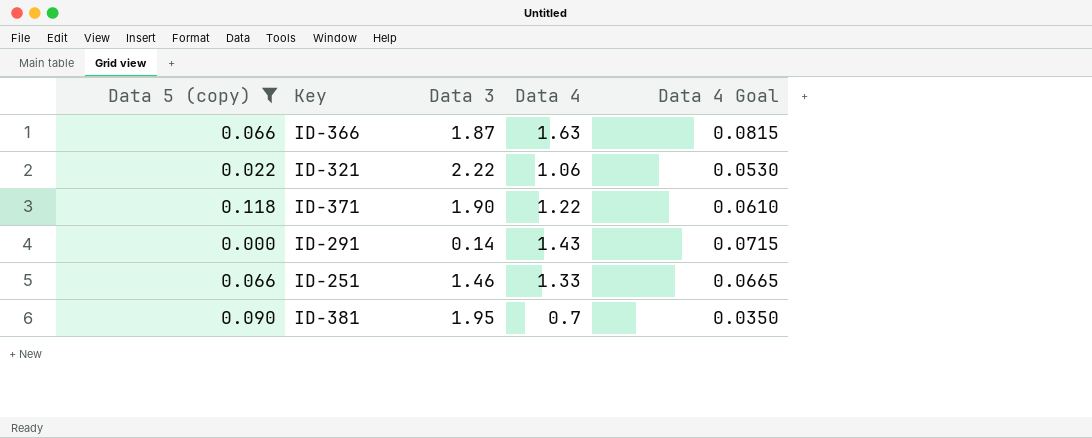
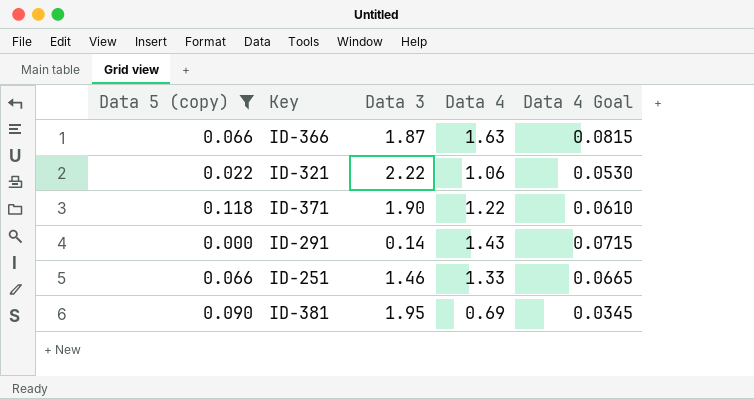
ID-381 | Data 4: 0.7 -> 0.69
ID-381 | Data 4 Goal: 0.0350 -> 0.0345

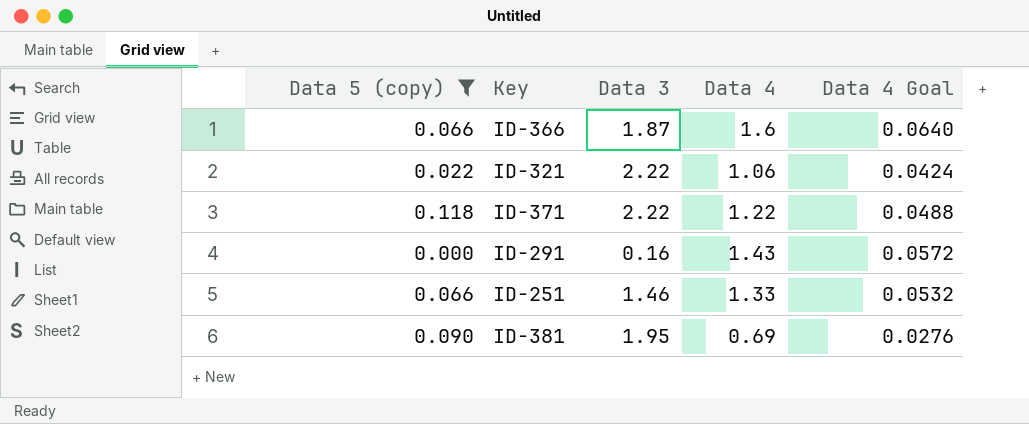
column Data 4 Goal | formula: [Data 4] * 0.05 -> [Data 4] * 0.04
ID-366 | Data 4: 1.63 -> 1.6
ID-371 | Data 3: 1.90 -> 2.22
ID-291 | Data 3: 0.14 -> 0.16

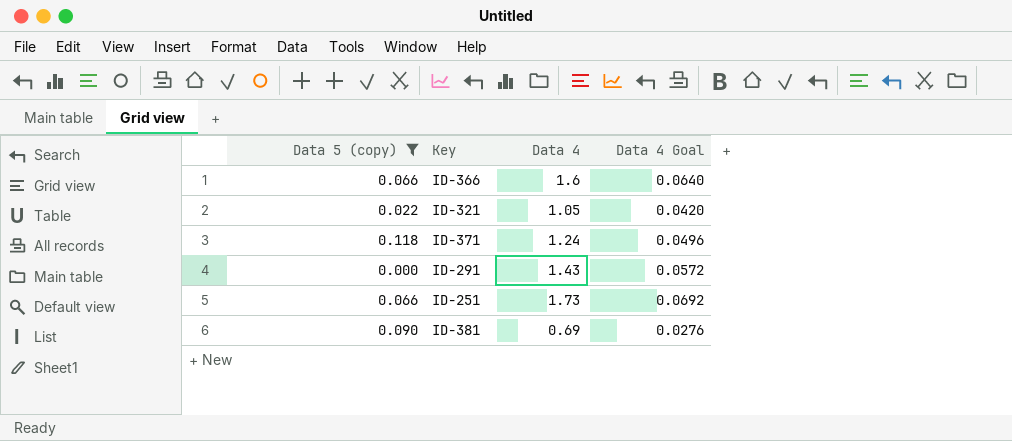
column Data 3 | position: 3 -> none
ID-321 | Data 4: 1.06 -> 1.05
ID-321 | Data 4 Goal: 0.0424 -> 0.0420
ID-371 | Data 4: 1.22 -> 1.24
ID-371 | Data 4 Goal: 0.0488 -> 0.0496
ID-251 | Data 4: 1.33 -> 1.73
ID-251 | Data 4 Goal: 0.0532 -> 0.0692

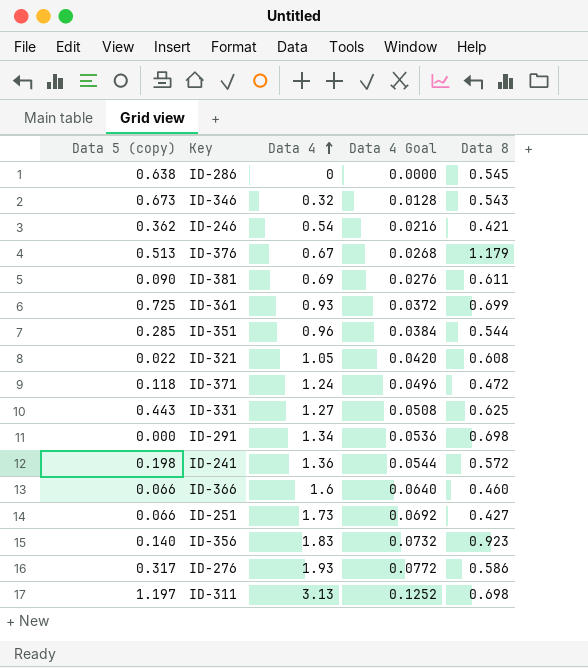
filter: Data 5 (copy) <= 0.118 -> none
row order: none -> Data 4 ascending
column Data 8 | position: none -> 5
ID-291 | Data 4: 1.43 -> 1.34
ID-291 | Data 4 Goal: 0.0572 -> 0.0536

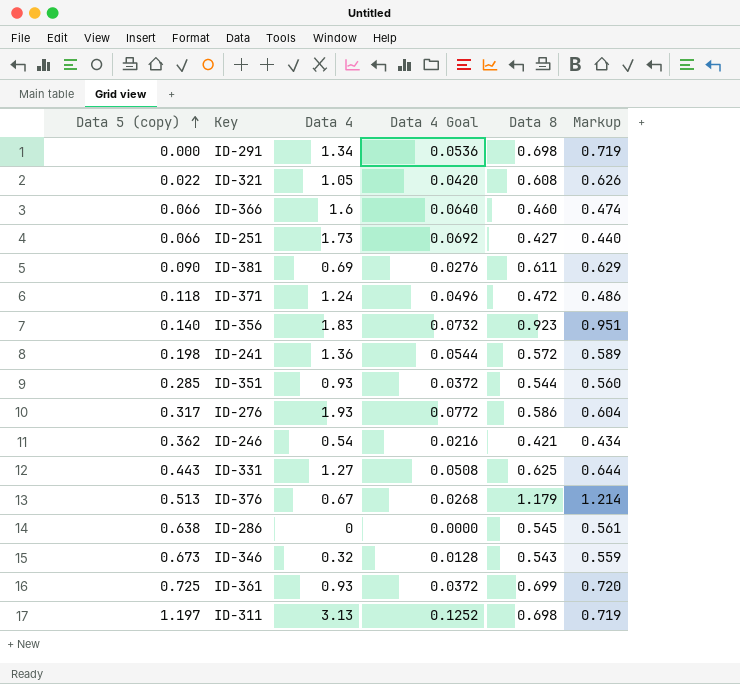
row order: Data 4 ascending -> Data 5 (copy) ascending
column Markup | formula: none -> [Data 8] * 1.03
ID-351 | Data 4: 0.96 -> 0.93
ID-351 | Data 4 Goal: 0.0384 -> 0.0372

